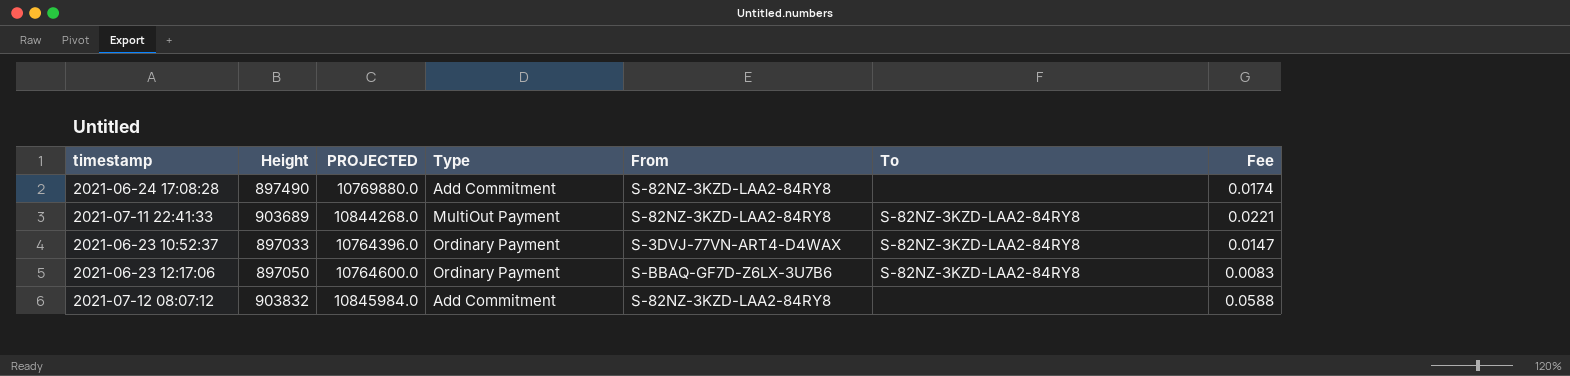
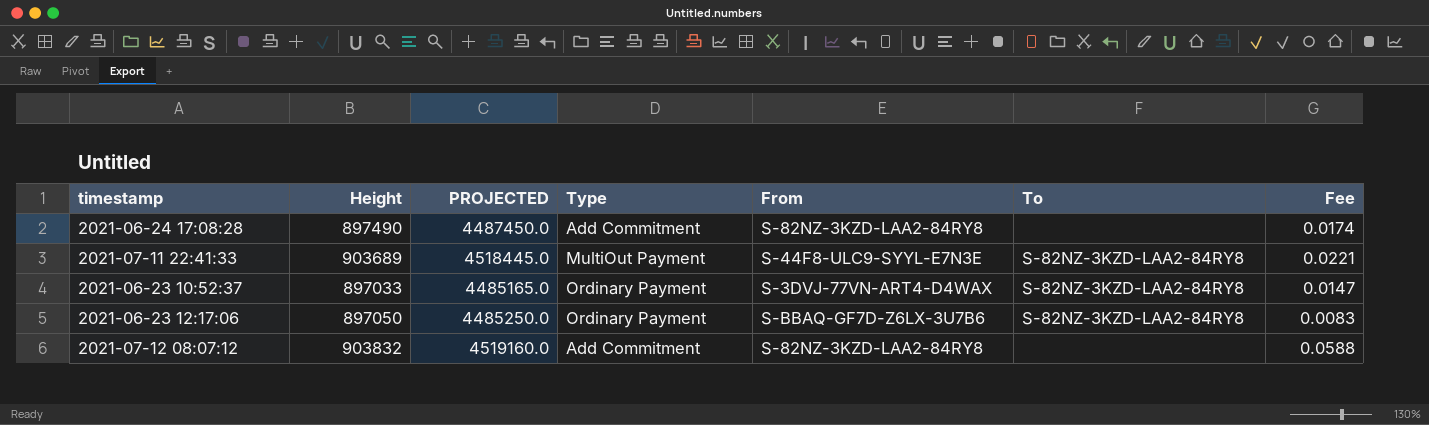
column PROJECTED | formula: [Height] * 12 -> [Height] * 5
2021-07-11 22:41:33 | From: S-82NZ-3KZD-LAA2-84RY8 -> S-44F8-ULC9-SYYL-E7N3E

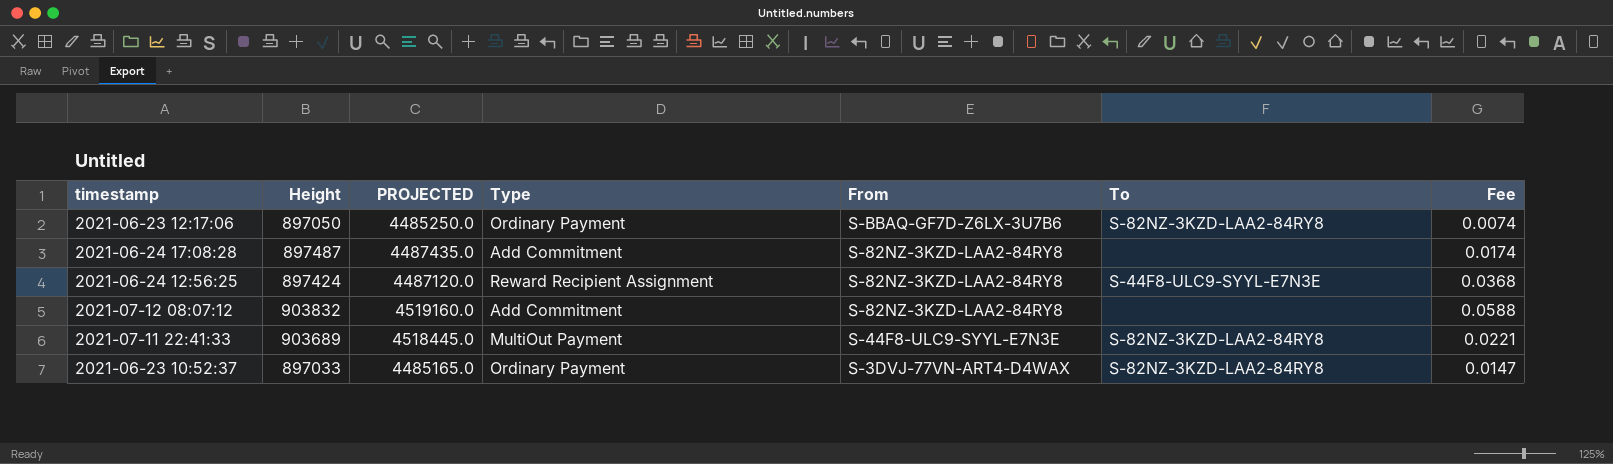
row order: none -> From descending
2021-06-23 12:17:06 | Fee: 0.0083 -> 0.0074
2021-06-24 17:08:28 | Height: 897490 -> 897487
2021-06-24 17:08:28 | PROJECTED: 4487450.0 -> 4487435.0
row 2021-06-24 12:56:25: none -> 897424 | 4487120.0 | Reward Recipient Assignment | S-82NZ-3KZD-LAA2-84RY8 | S-44F8-ULC9-SYYL-E7N3E | 0.0368

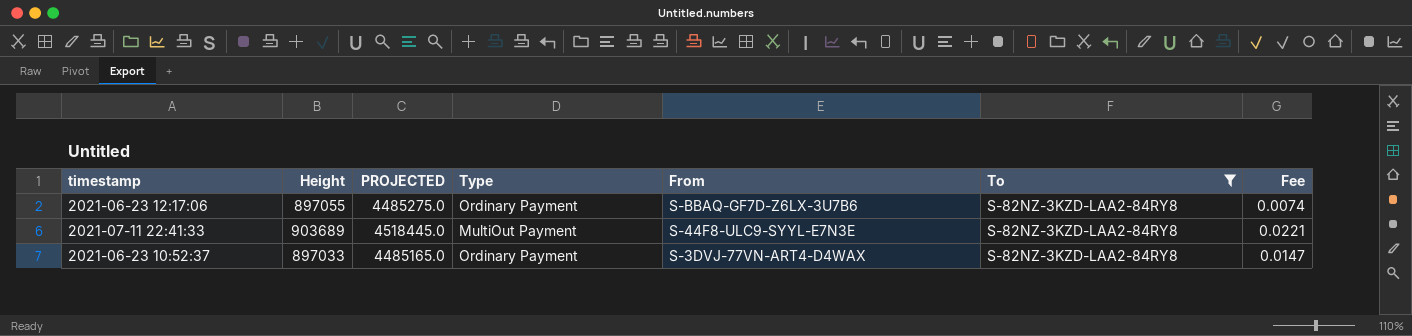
filter: none -> To = S-82NZ-3KZD-LAA2-84RY8
2021-06-23 12:17:06 | Height: 897050 -> 897055
2021-06-23 12:17:06 | PROJECTED: 4485250.0 -> 4485275.0

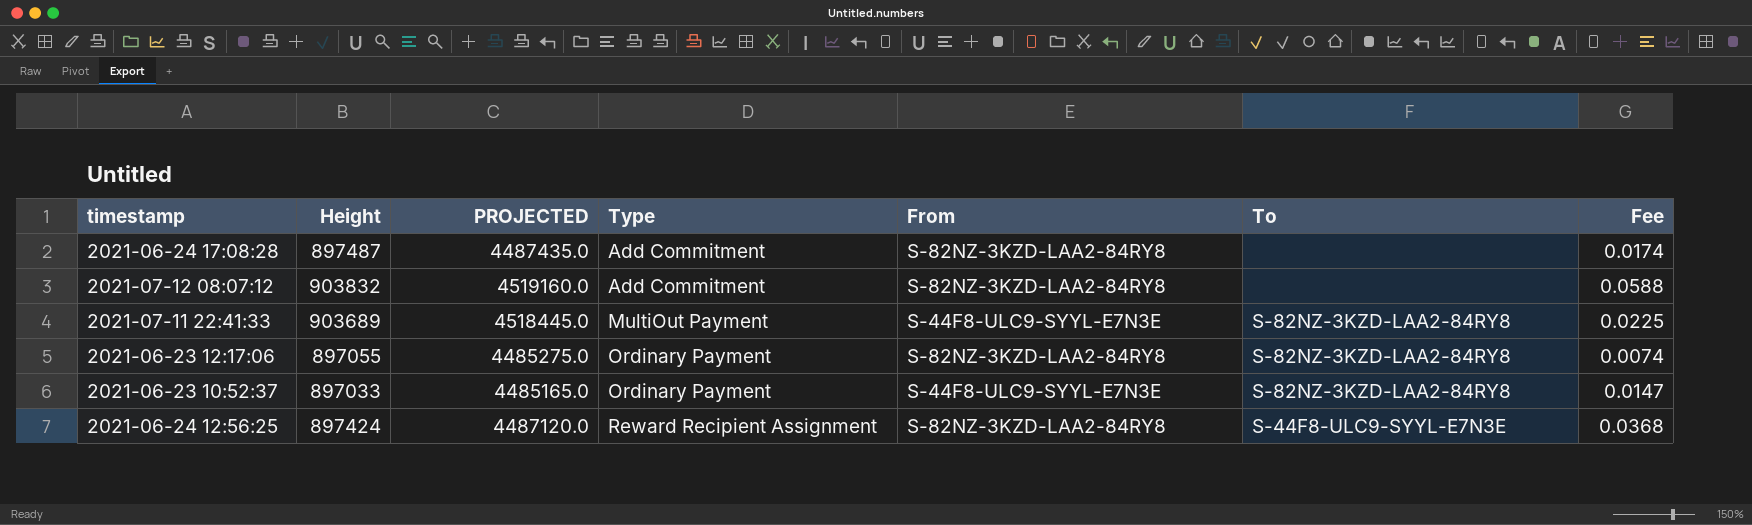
filter: To = S-82NZ-3KZD-LAA2-84RY8 -> none
row order: From descending -> Type ascending
2021-07-11 22:41:33 | Fee: 0.0221 -> 0.0225
2021-06-23 12:17:06 | From: S-BBAQ-GF7D-Z6LX-3U7B6 -> S-82NZ-3KZD-LAA2-84RY8
2021-06-23 10:52:37 | From: S-3DVJ-77VN-ART4-D4WAX -> S-44F8-ULC9-SYYL-E7N3E

